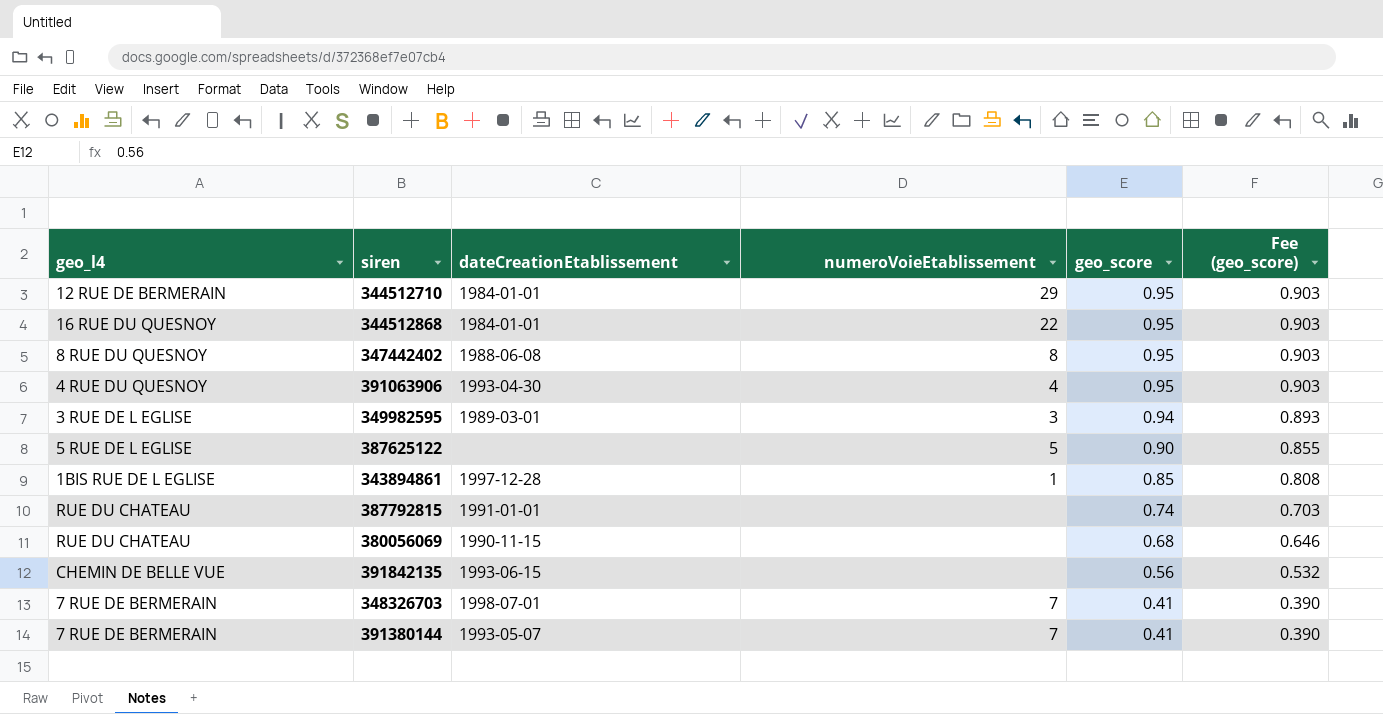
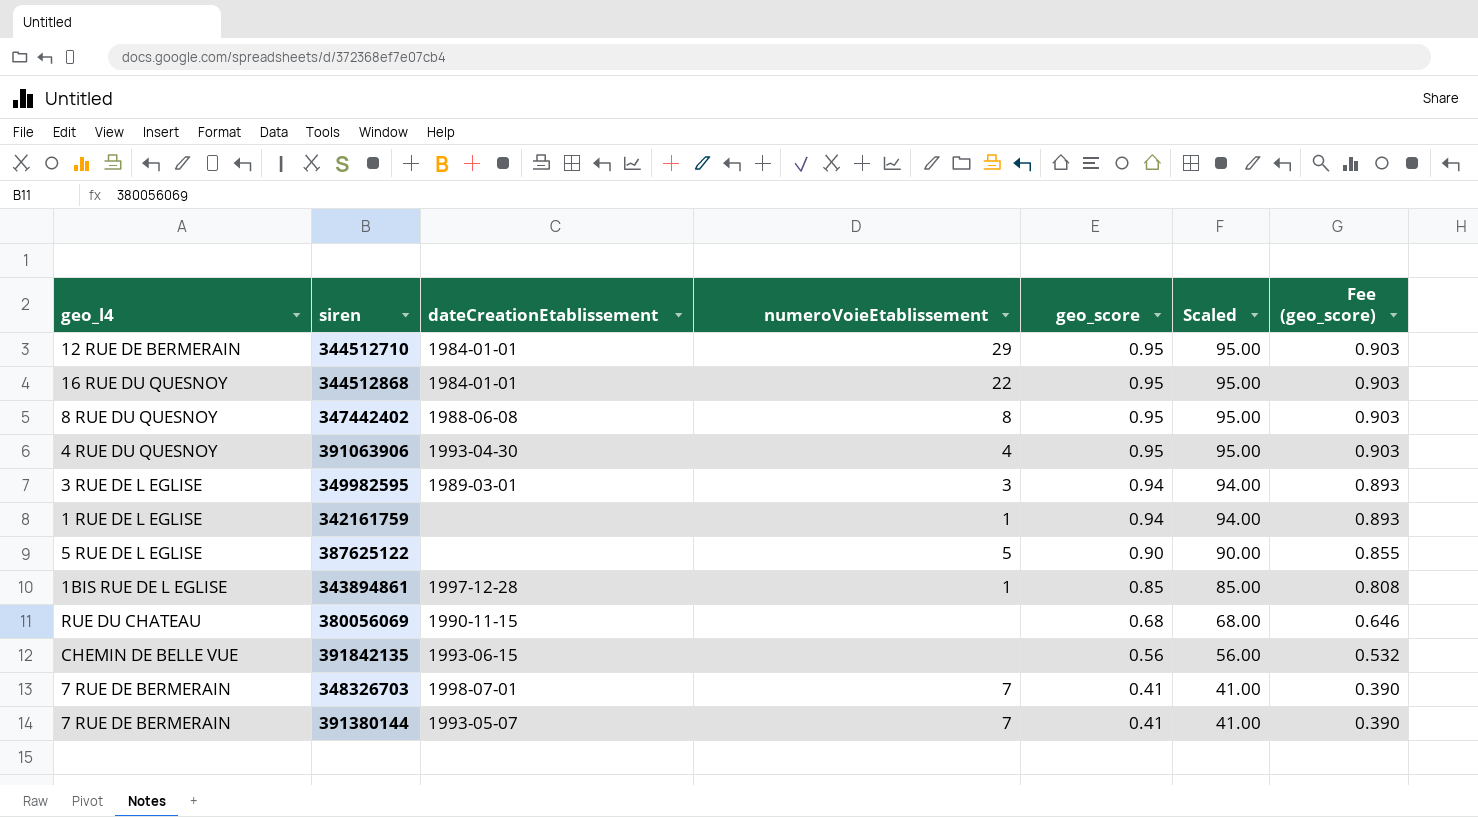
column Scaled | formula: none -> [geo_score] * 100
row 387792815: RUE DU CHATEAU | 1991-01-01 | none | 0.74 | 0.703 -> none
row 342161759: none -> 1 RUE DE L EGLISE | none | 1 | 0.94 | 94.00 | 0.893

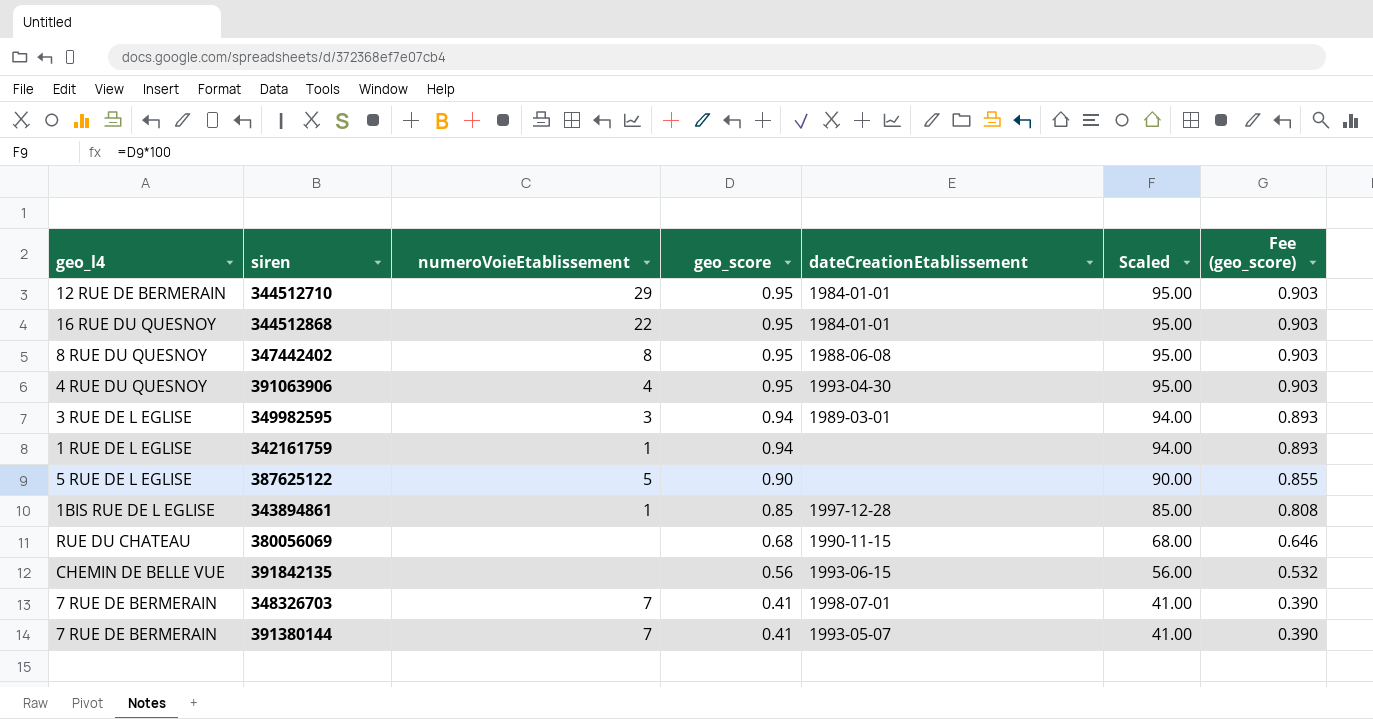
column dateCreationEtablissement | position: 3 -> 5

